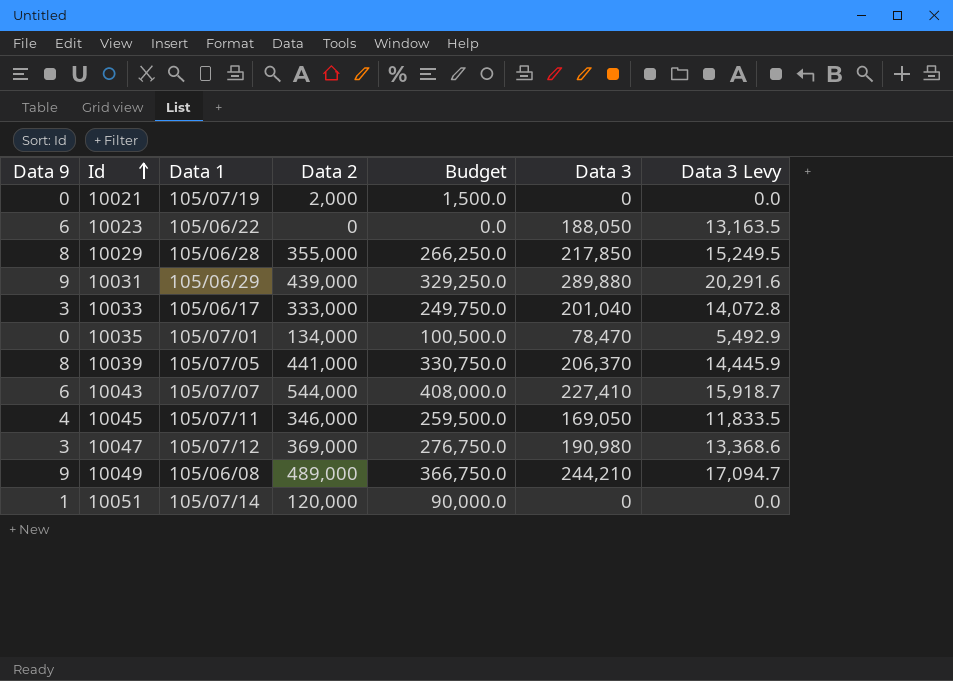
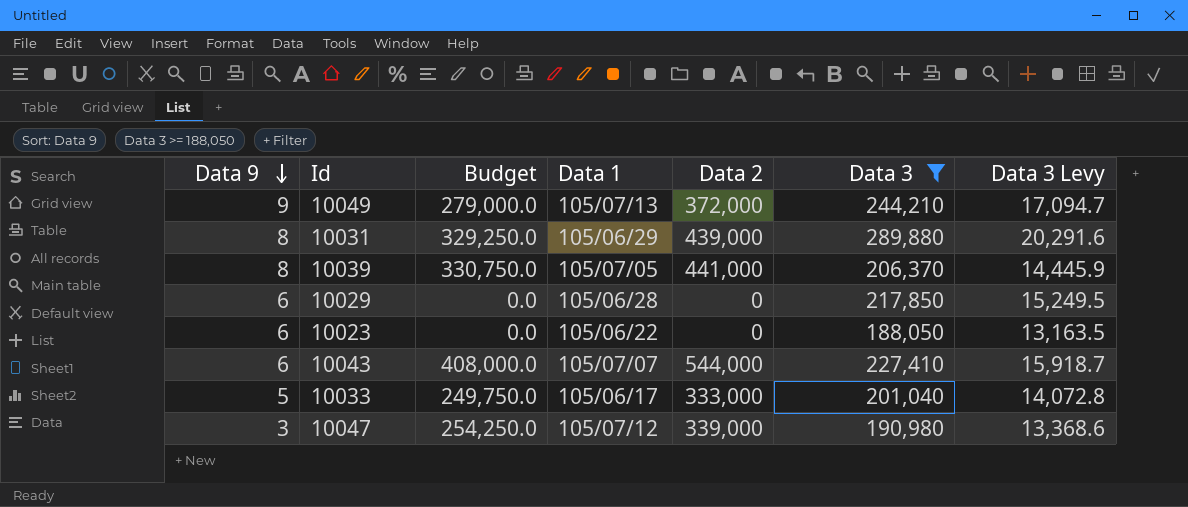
filter: none -> Data 3 >= 188,050
row order: Id ascending -> Data 9 descending
column Budget | position: 5 -> 3
10049 | Budget: 366,750.0 -> 279,000.0
10049 | Data 1: 105/06/08 -> 105/07/13
10049 | Data 2: 489,000 -> 372,000
10031 | Data 9: 9 -> 8
10029 | Data 9: 8 -> 6
10029 | Budget: 266,250.0 -> 0.0
10029 | Data 2: 355,000 -> 0
10033 | Data 9: 3 -> 5
10047 | Budget: 276,750.0 -> 254,250.0
10047 | Data 2: 369,000 -> 339,000

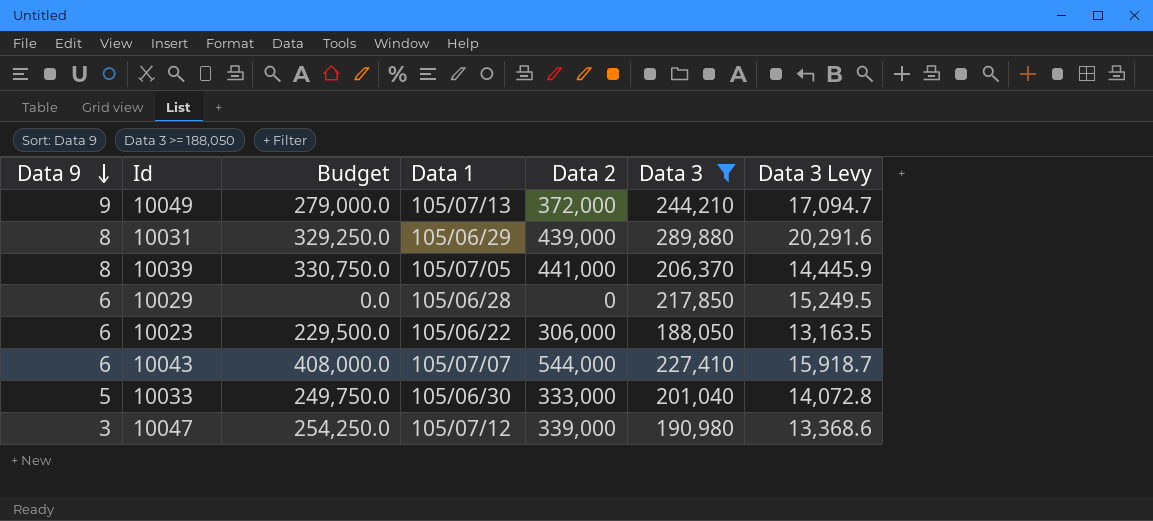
10023 | Budget: 0.0 -> 229,500.0
10023 | Data 2: 0 -> 306,000
10033 | Data 1: 105/06/17 -> 105/06/30

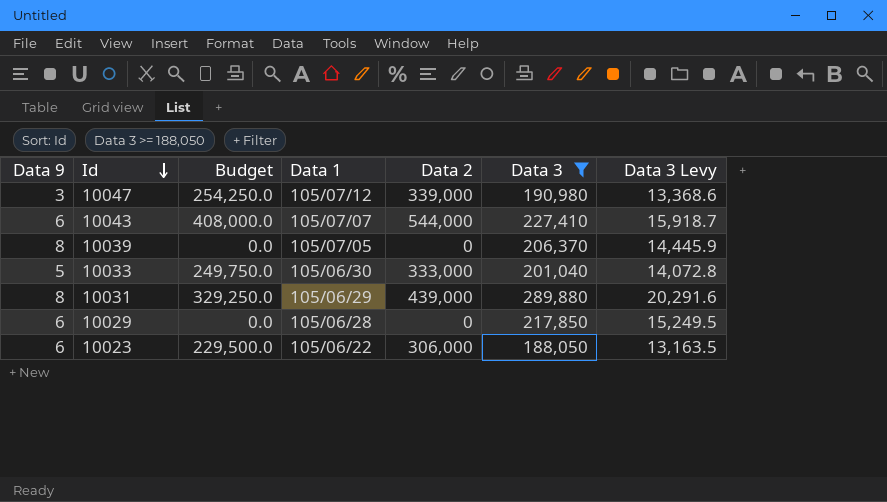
row order: Data 9 descending -> Id descending
row 10049: 9 | 279,000.0 | 105/07/13 | 372,000 | 244,210 | 17,094.7 -> none
10039 | Budget: 330,750.0 -> 0.0
10039 | Data 2: 441,000 -> 0

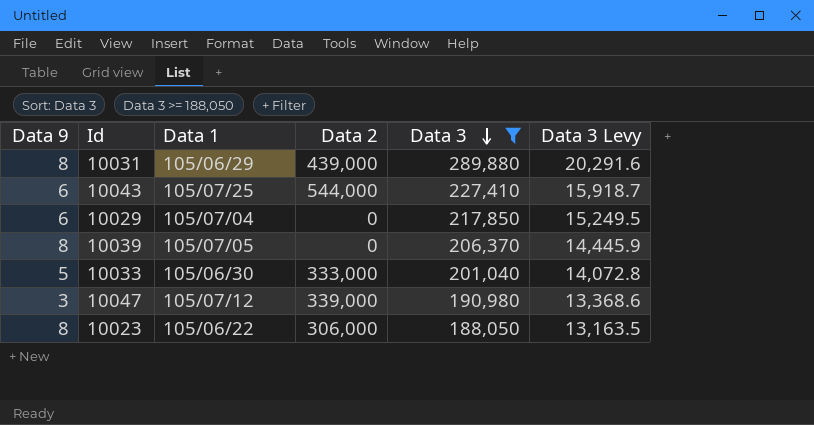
row order: Id descending -> Data 3 descending
column Budget | formula: [Data 2] * 0.75 -> none
10043 | Data 1: 105/07/07 -> 105/07/25
10029 | Data 1: 105/06/28 -> 105/07/04
10023 | Data 9: 6 -> 8

